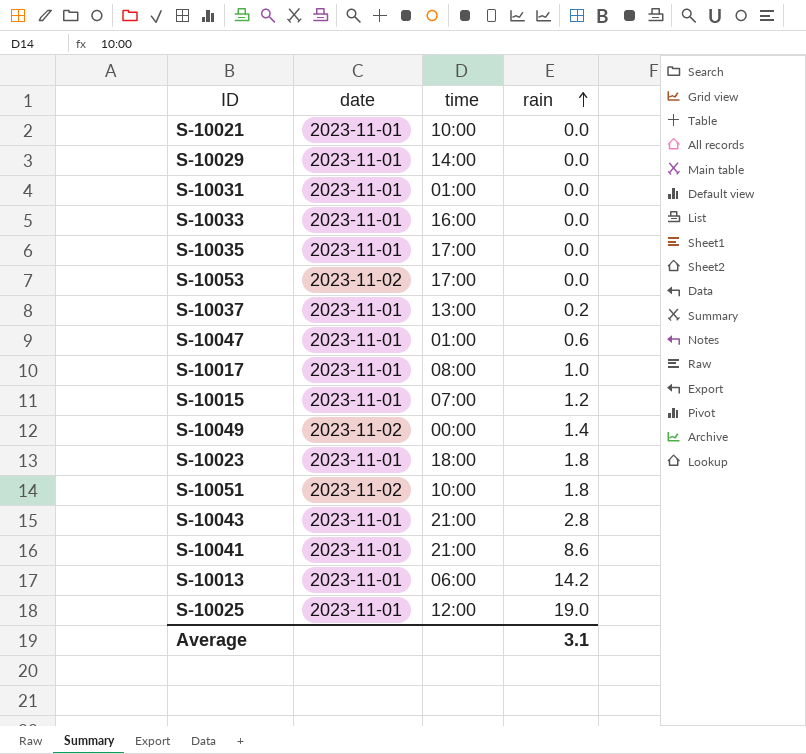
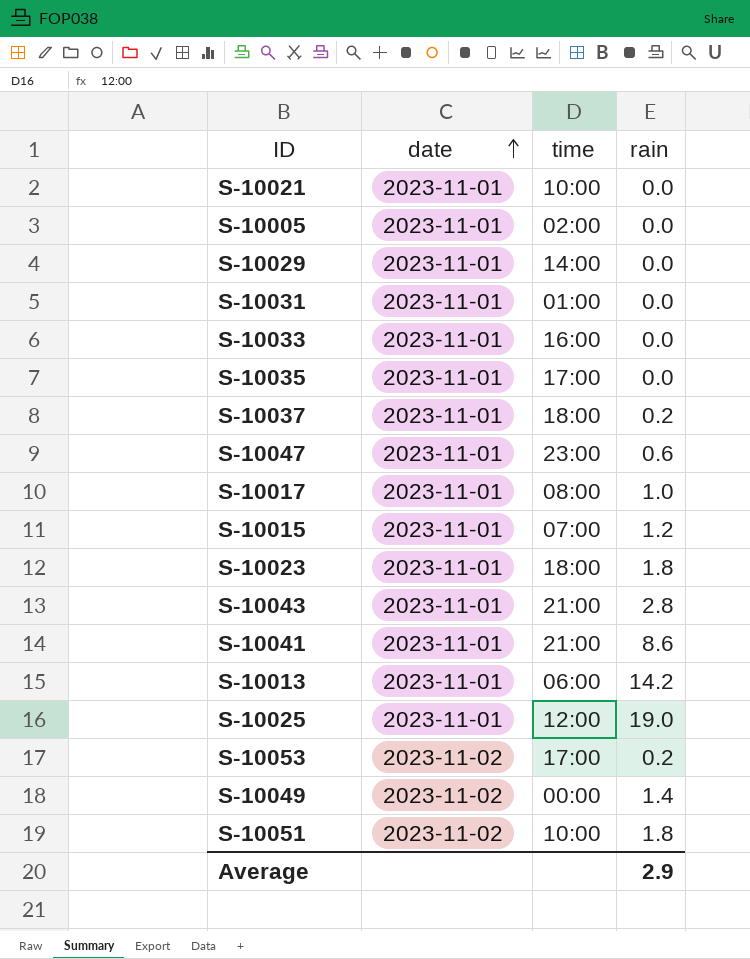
row order: rain ascending -> date ascending
row S-10005: none -> 2023-11-01 | 02:00 | 0.0
S-10037 | time: 13:00 -> 18:00
S-10047 | time: 01:00 -> 23:00
S-10053 | rain: 0.0 -> 0.2
Average | rain: 3.1 -> 2.9

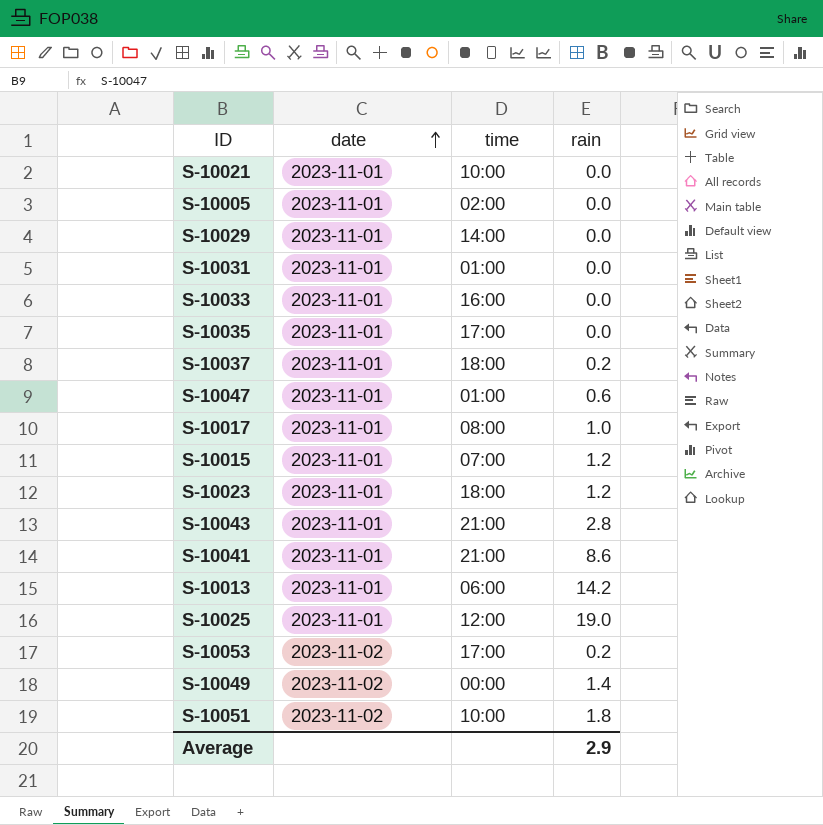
S-10047 | time: 23:00 -> 01:00
S-10023 | rain: 1.8 -> 1.2

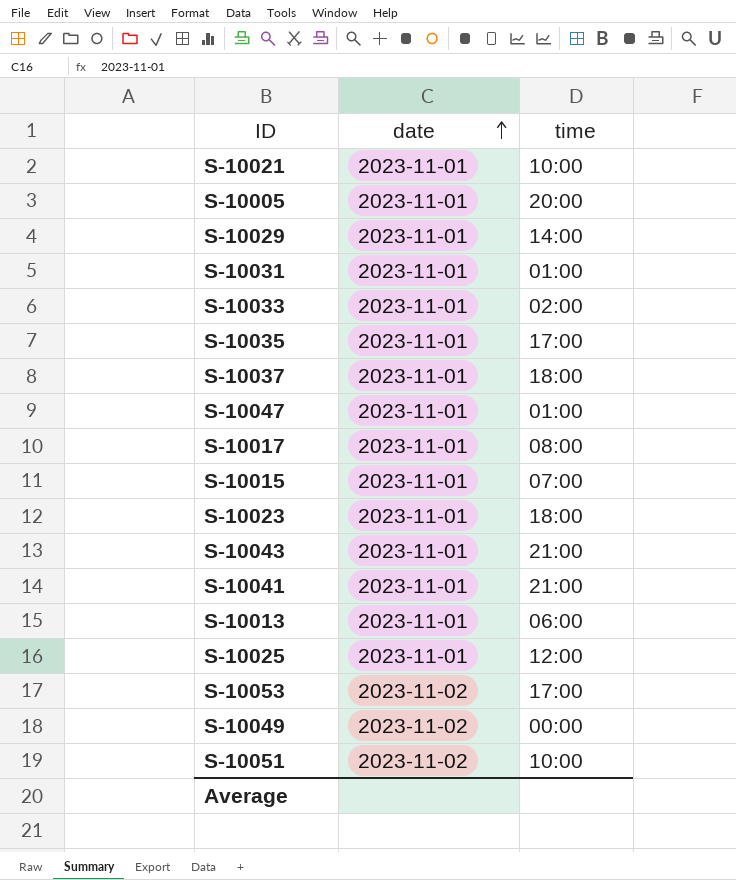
column rain | position: 4 -> none
S-10005 | time: 02:00 -> 20:00
S-10033 | time: 16:00 -> 02:00

